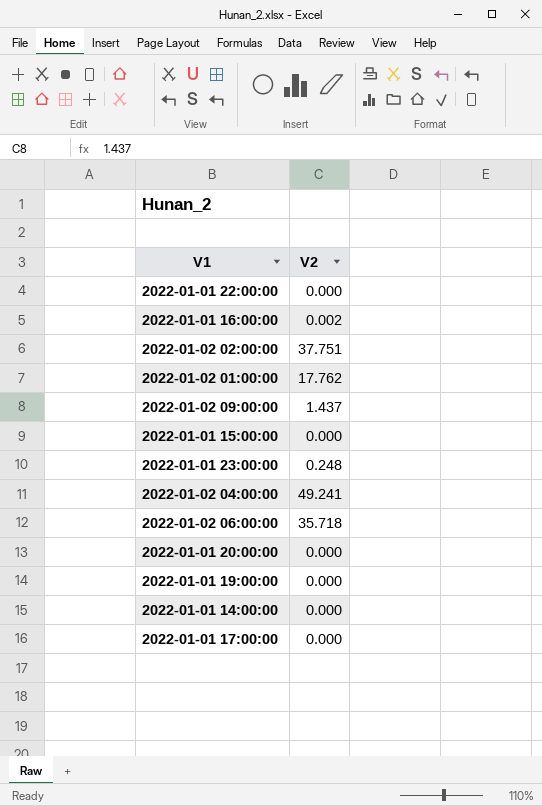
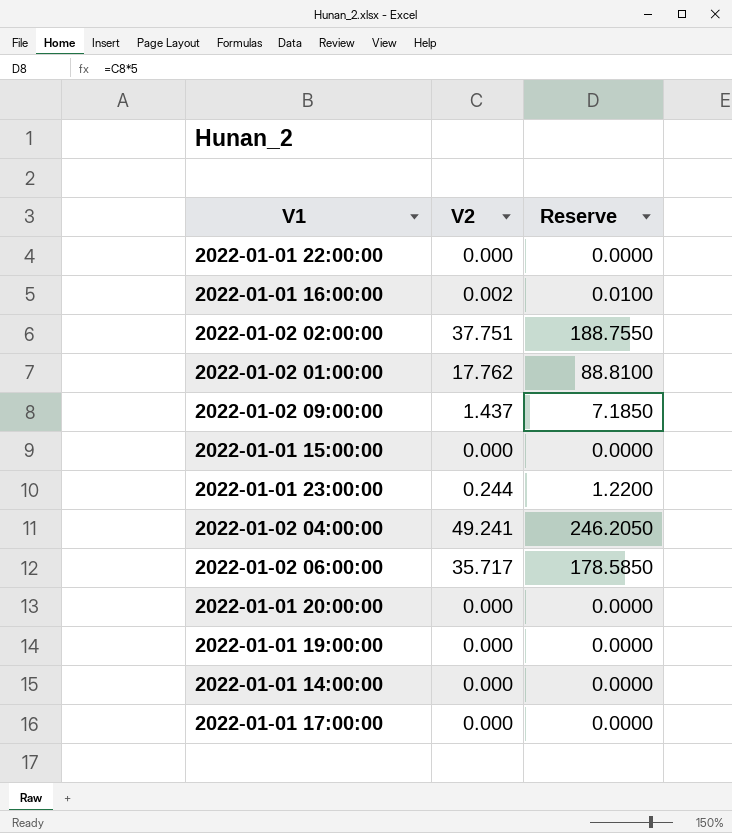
column Reserve | formula: none -> [V2] * 5
2022-01-01 23:00:00 | V2: 0.248 -> 0.244
2022-01-02 06:00:00 | V2: 35.718 -> 35.717

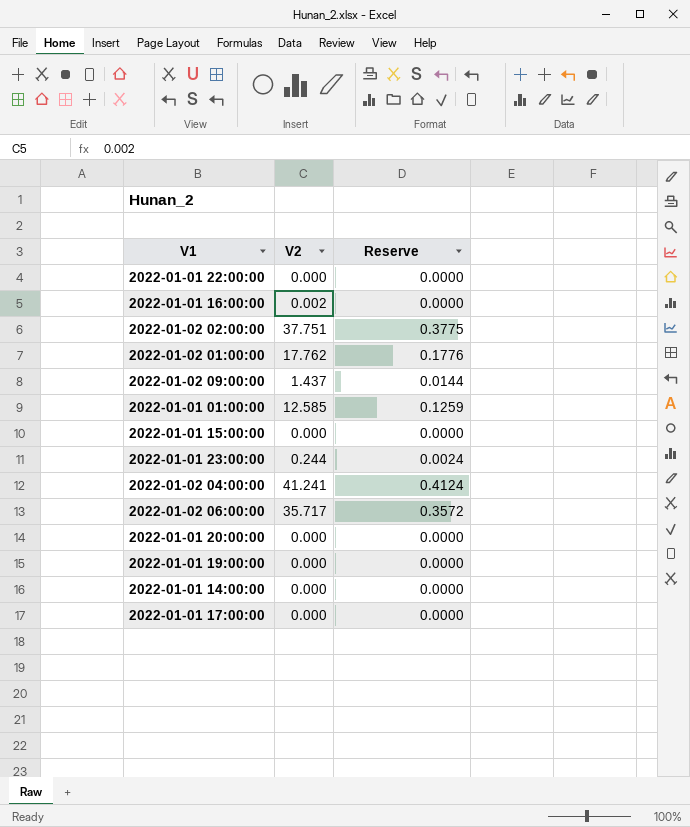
column Reserve | formula: [V2] * 5 -> [V2] * 0.01
row 2022-01-01 01:00:00: none -> 12.585 | 0.1259
2022-01-02 04:00:00 | V2: 49.241 -> 41.241

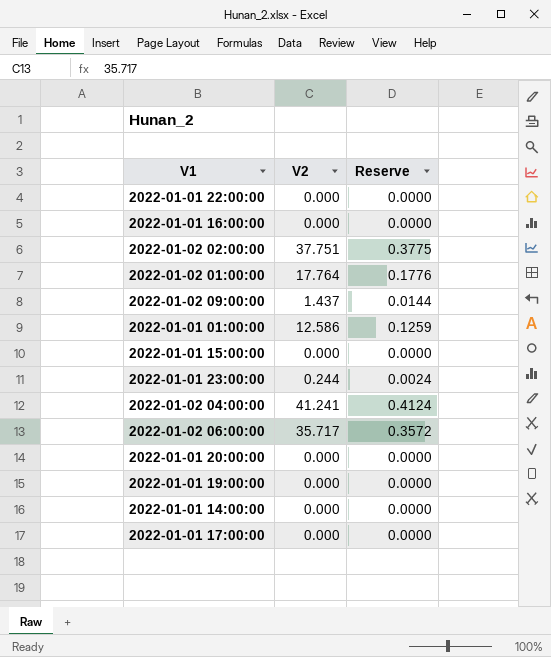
2022-01-01 16:00:00 | V2: 0.002 -> 0.000
2022-01-02 01:00:00 | V2: 17.762 -> 17.764
2022-01-01 01:00:00 | V2: 12.585 -> 12.586

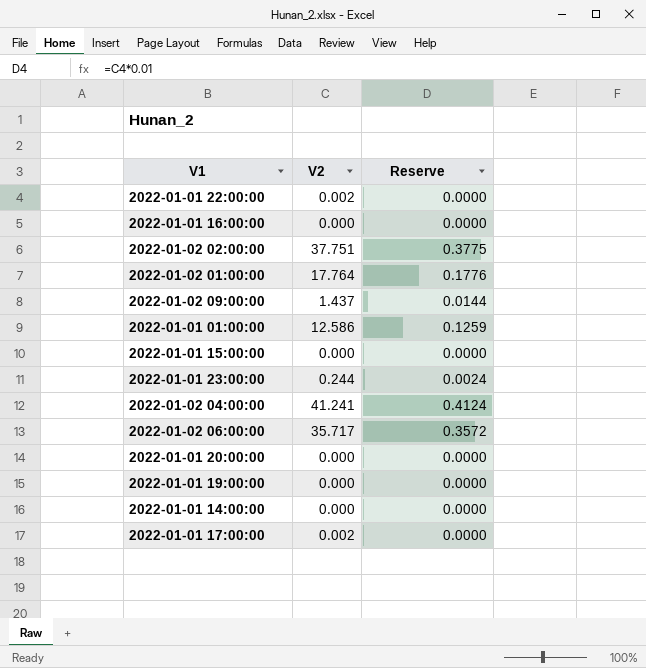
2022-01-01 22:00:00 | V2: 0.000 -> 0.002
2022-01-01 17:00:00 | V2: 0.000 -> 0.002

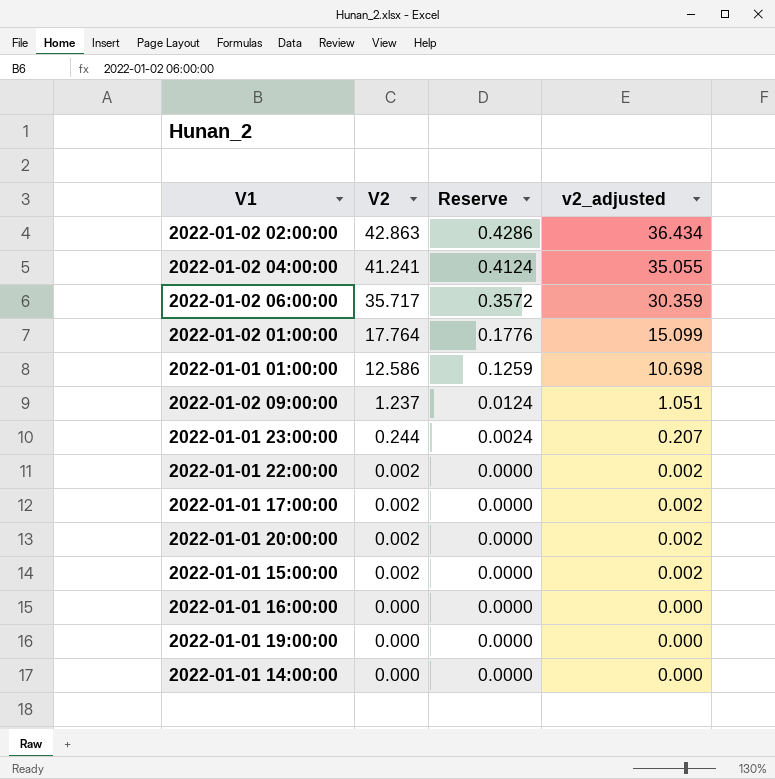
row order: none -> V2 descending
column v2_adjusted | formula: none -> [V2] * 0.85
2022-01-02 02:00:00 | V2: 37.751 -> 42.863
2022-01-02 02:00:00 | Reserve: 0.3775 -> 0.4286
2022-01-02 09:00:00 | V2: 1.437 -> 1.237
2022-01-02 09:00:00 | Reserve: 0.0144 -> 0.0124
2022-01-01 20:00:00 | V2: 0.000 -> 0.002
2022-01-01 15:00:00 | V2: 0.000 -> 0.002

